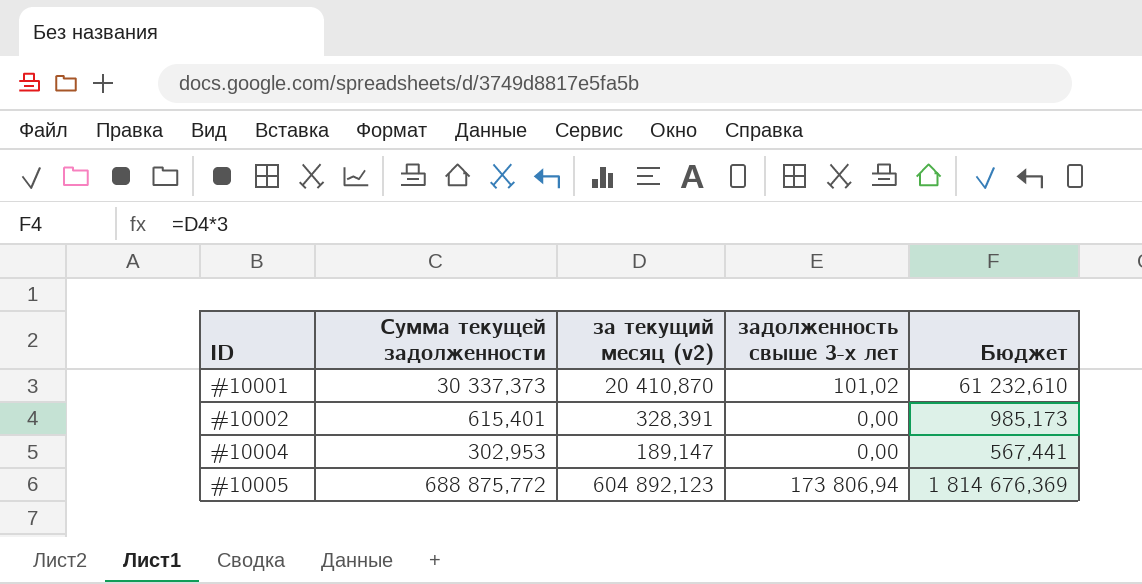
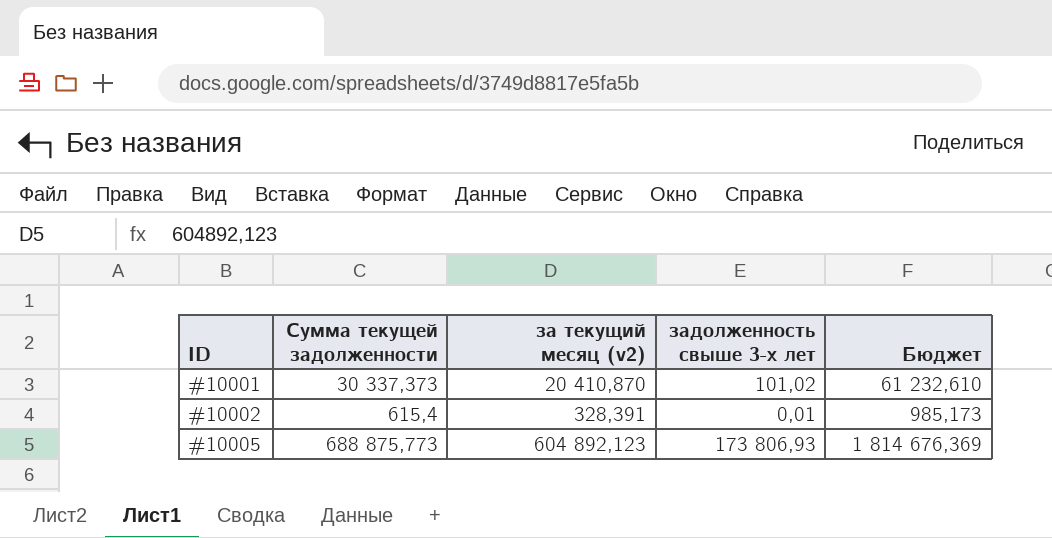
row #10004: 302,953 | 189,147 | 0,00 | 567,441 -> none
#10002 | Сумма текущей задолженности: 615,401 -> 615,4
#10002 | задолженность свыше 3-х лет: 0,00 -> 0,01
#10005 | Сумма текущей задолженности: 688 875,772 -> 688 875,773
#10005 | задолженность свыше 3-х лет: 173 806,94 -> 173 806,93

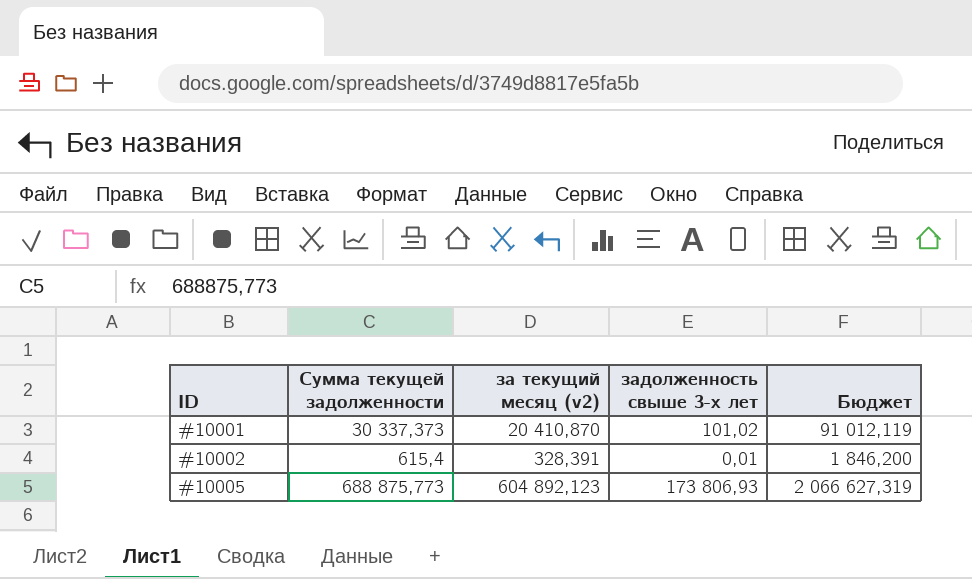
column Бюджет | formula: [за текущий месяц (v2)] * 3 -> [Сумма текущей задолженности] * 3

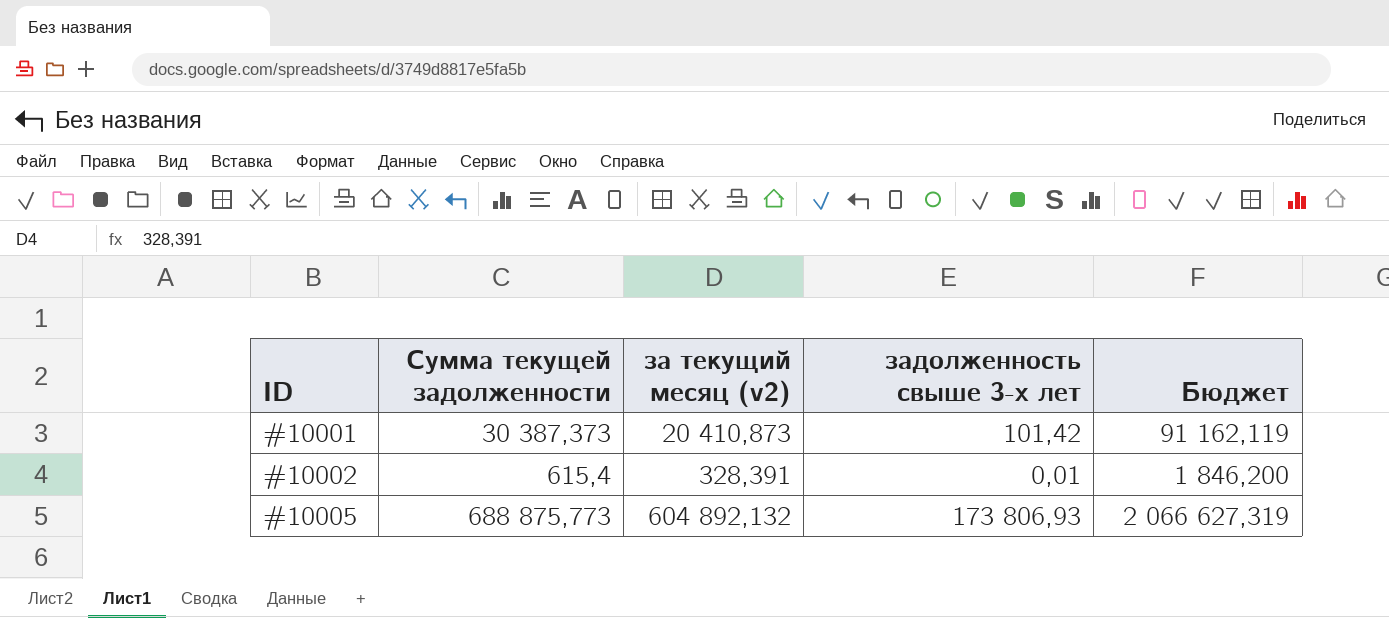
#10001 | Сумма текущей задолженности: 30 337,373 -> 30 387,373
#10001 | за текущий месяц (v2): 20 410,870 -> 20 410,873
#10001 | задолженность свыше 3-х лет: 101,02 -> 101,42
#10001 | Бюджет: 91 012,119 -> 91 162,119
#10005 | за текущий месяц (v2): 604 892,123 -> 604 892,132

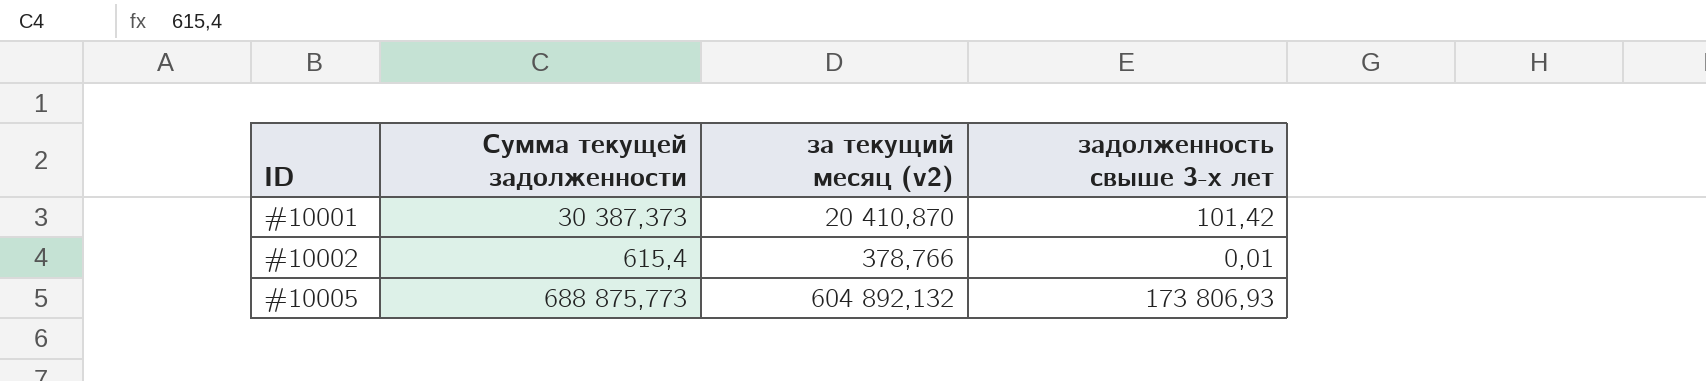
column Бюджет | formula: [Сумма текущей задолженности] * 3 -> none
#10001 | за текущий месяц (v2): 20 410,873 -> 20 410,870
#10002 | за текущий месяц (v2): 328,391 -> 378,766

